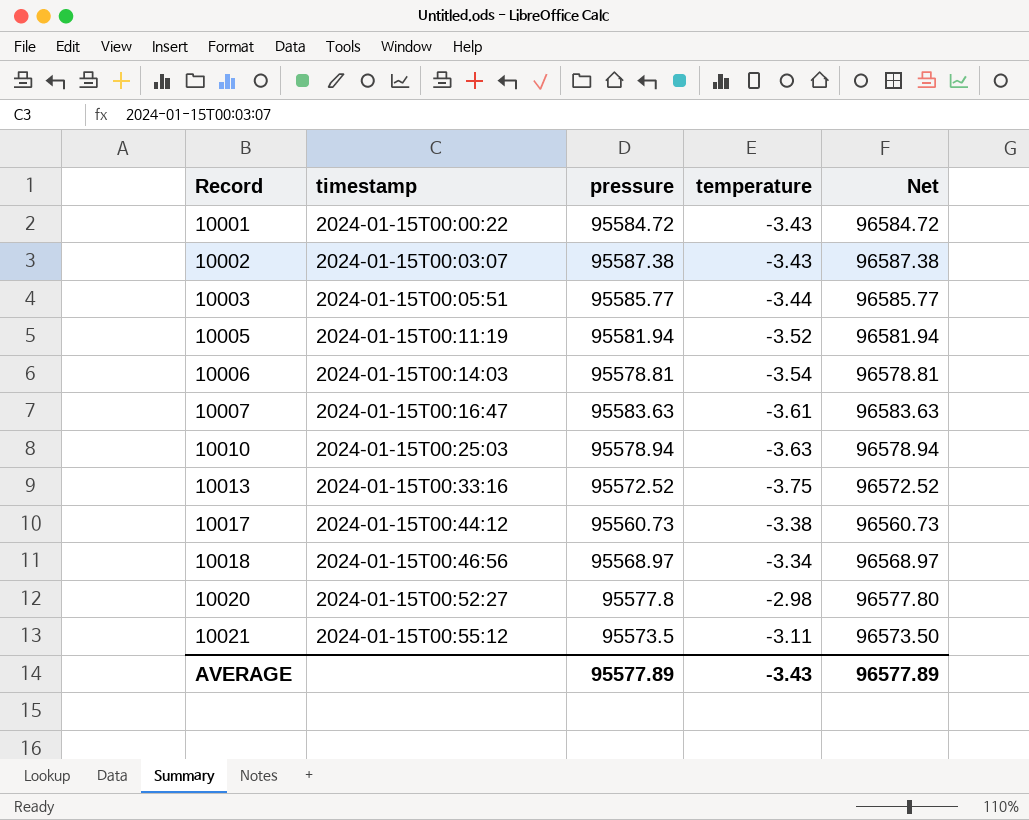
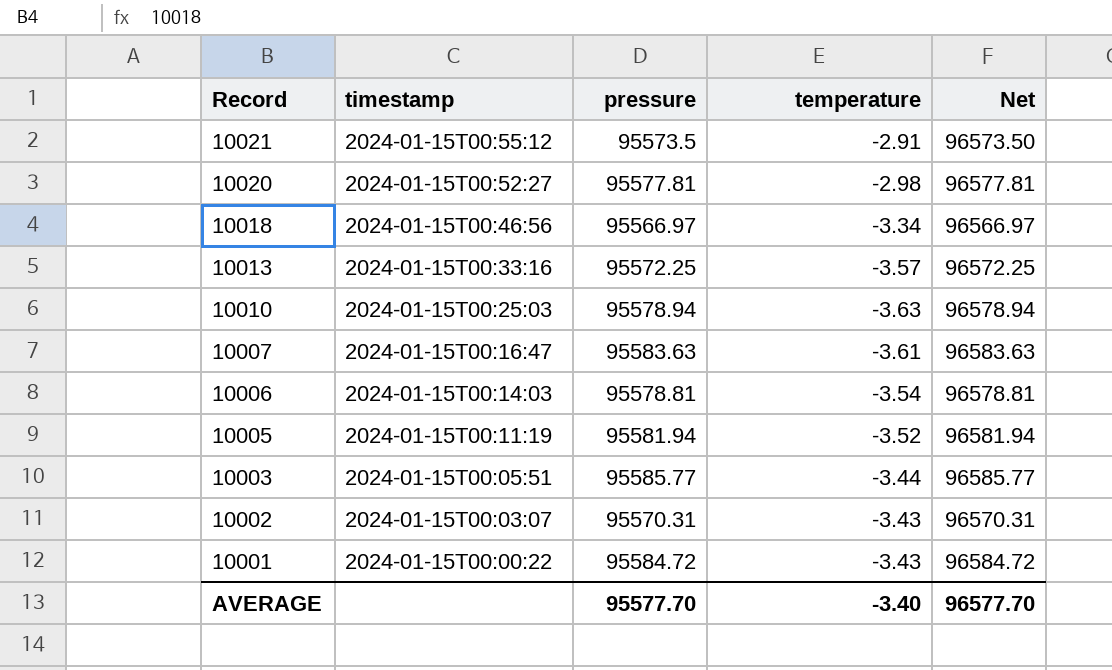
row order: Record ascending -> Record descending
row 10017: 2024-01-15T00:44:12 | 95560.73 | -3.38 | 96560.73 -> none
10021 | temperature: -3.11 -> -2.91
10020 | pressure: 95577.8 -> 95577.81
10020 | Net: 96577.80 -> 96577.81
10018 | pressure: 95568.97 -> 95566.97
10018 | Net: 96568.97 -> 96566.97
10013 | pressure: 95572.52 -> 95572.25
10013 | temperature: -3.75 -> -3.57
10013 | Net: 96572.52 -> 96572.25
10002 | pressure: 95587.38 -> 95570.31
10002 | Net: 96587.38 -> 96570.31
AVERAGE | pressure: 95577.89 -> 95577.70
AVERAGE | temperature: -3.43 -> -3.40
AVERAGE | Net: 96577.89 -> 96577.70

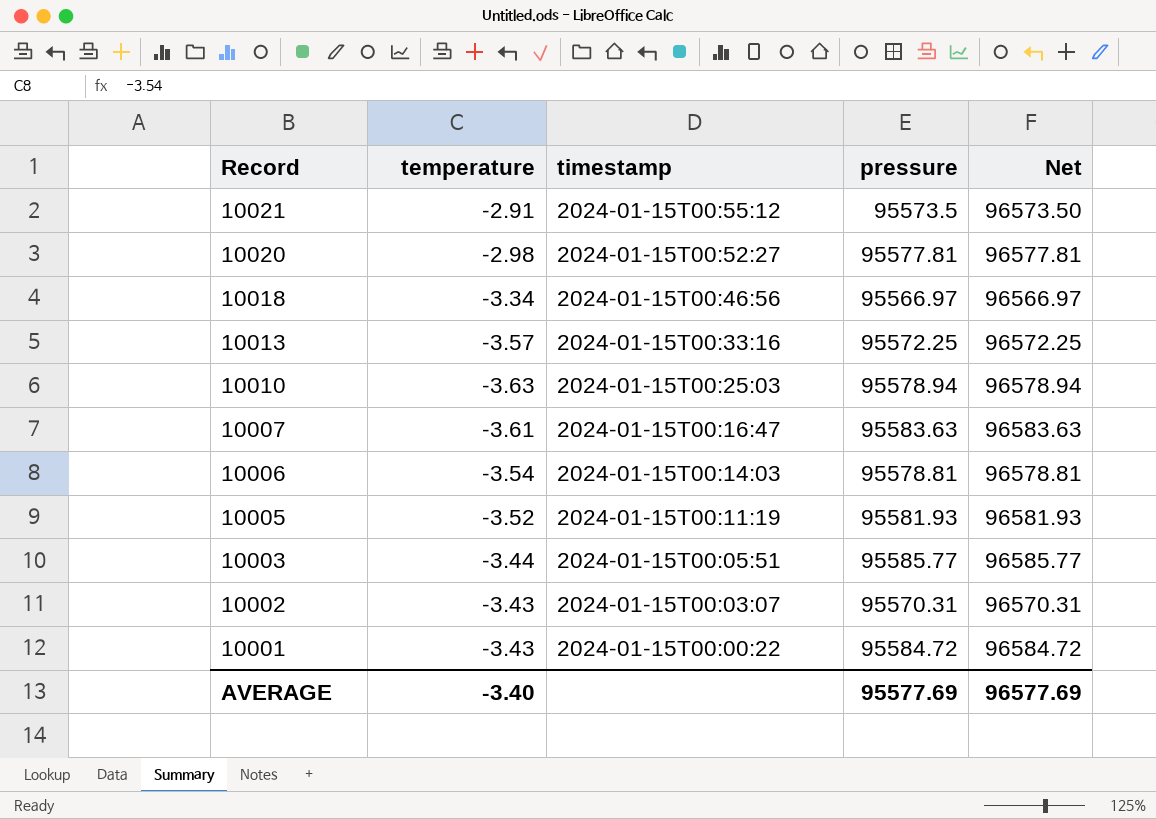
column temperature | position: 4 -> 2
10005 | pressure: 95581.94 -> 95581.93
10005 | Net: 96581.94 -> 96581.93
AVERAGE | pressure: 95577.70 -> 95577.69
AVERAGE | Net: 96577.70 -> 96577.69

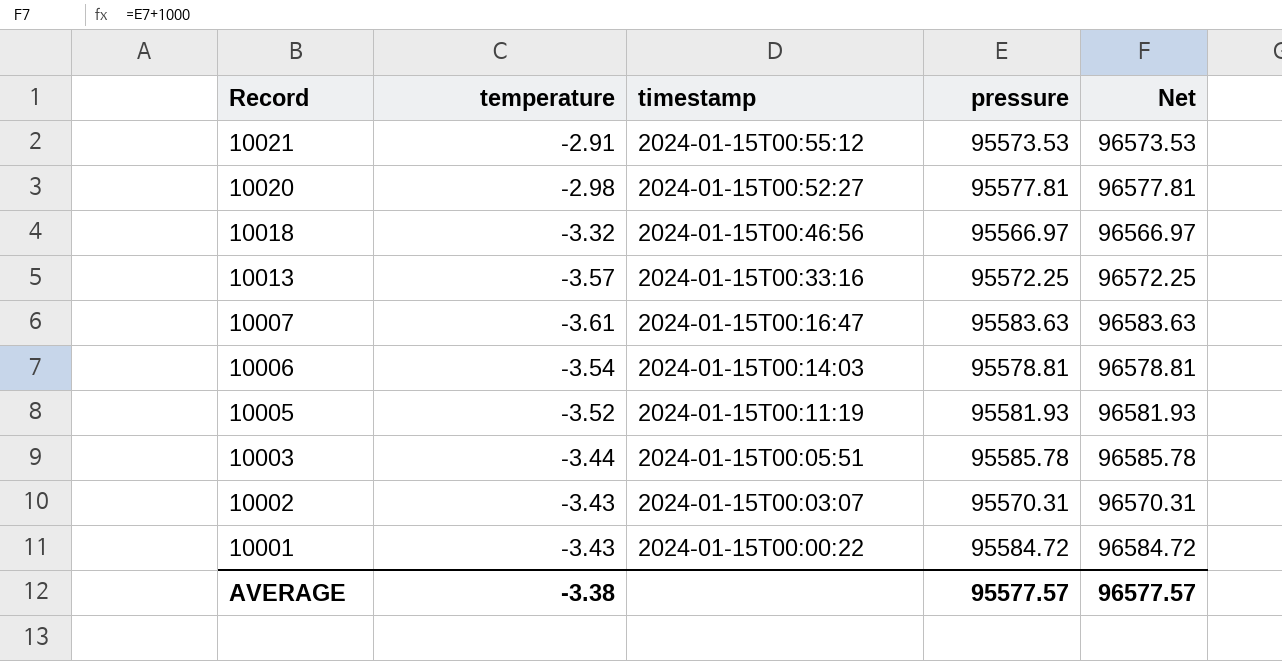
row 10010: -3.63 | 2024-01-15T00:25:03 | 95578.94 | 96578.94 -> none
10021 | pressure: 95573.5 -> 95573.53
10021 | Net: 96573.50 -> 96573.53
10018 | temperature: -3.34 -> -3.32
10003 | pressure: 95585.77 -> 95585.78
10003 | Net: 96585.77 -> 96585.78
AVERAGE | temperature: -3.40 -> -3.38
AVERAGE | pressure: 95577.69 -> 95577.57
AVERAGE | Net: 96577.69 -> 96577.57

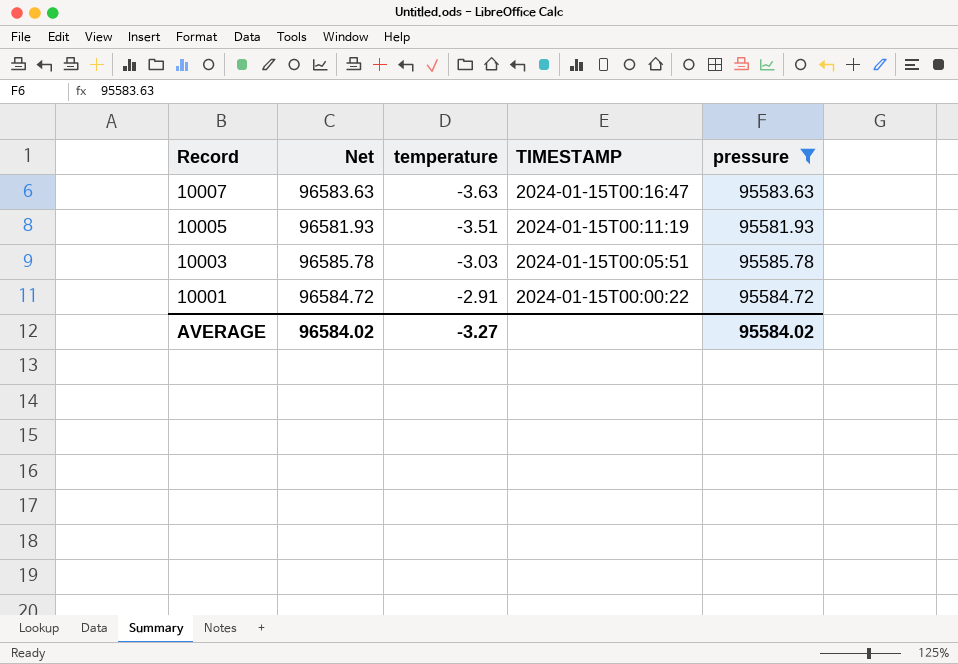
filter: none -> pressure >= 95581.93
column Net | position: 5 -> 2
column name: timestamp -> TIMESTAMP
10007 | temperature: -3.61 -> -3.63
10005 | temperature: -3.52 -> -3.51
10003 | temperature: -3.44 -> -3.03
10001 | temperature: -3.43 -> -2.91
AVERAGE | Net: 96577.57 -> 96584.02
AVERAGE | temperature: -3.38 -> -3.27
AVERAGE | pressure: 95577.57 -> 95584.02

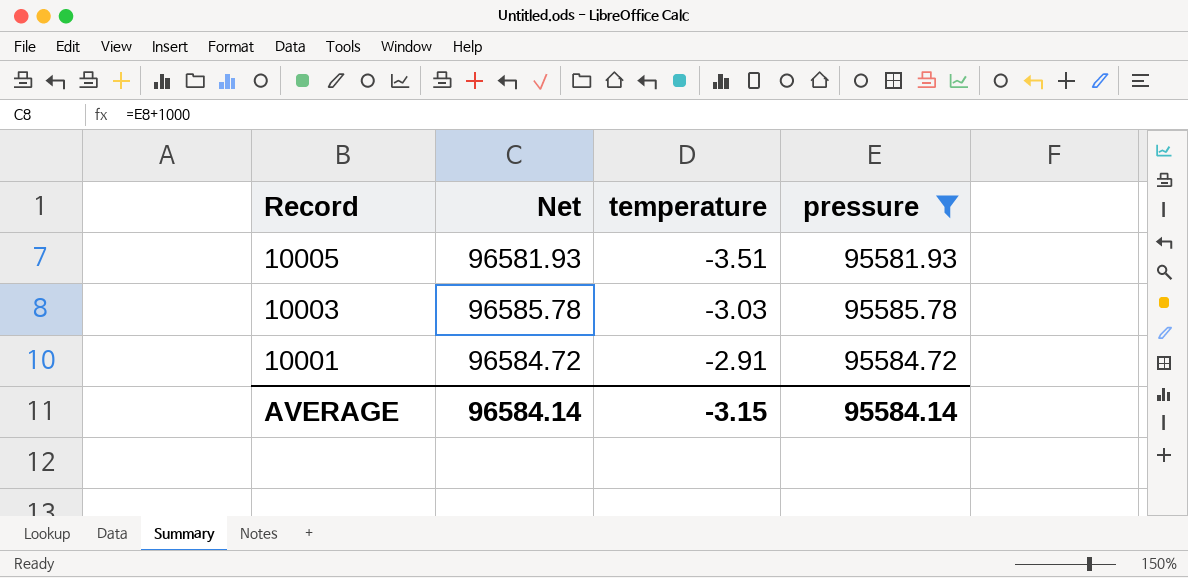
column TIMESTAMP | position: 4 -> none
row 10007: 96583.63 | -3.63 | 2024-01-15T00:16:47 | 95583.63 -> none
AVERAGE | Net: 96584.02 -> 96584.14
AVERAGE | temperature: -3.27 -> -3.15
AVERAGE | pressure: 95584.02 -> 95584.14

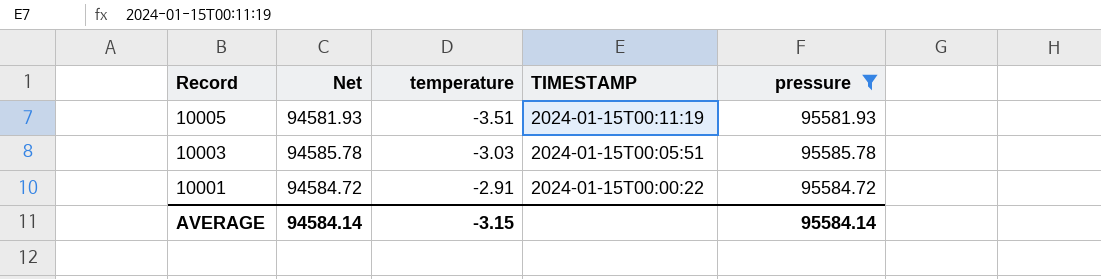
column Net | formula: [pressure] + 1000 -> [pressure] - 1000
column TIMESTAMP | position: none -> 4
AVERAGE | Net: 96584.14 -> 94584.14

